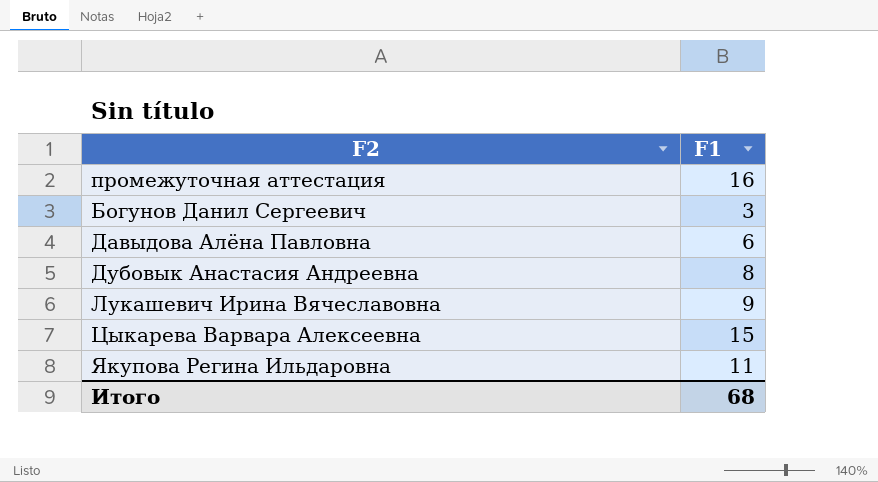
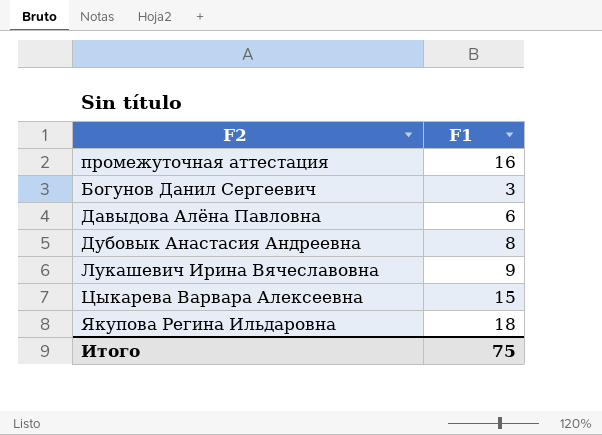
Якупова Регина Ильдаровна | F1: 11 -> 18
Итого | F1: 68 -> 75

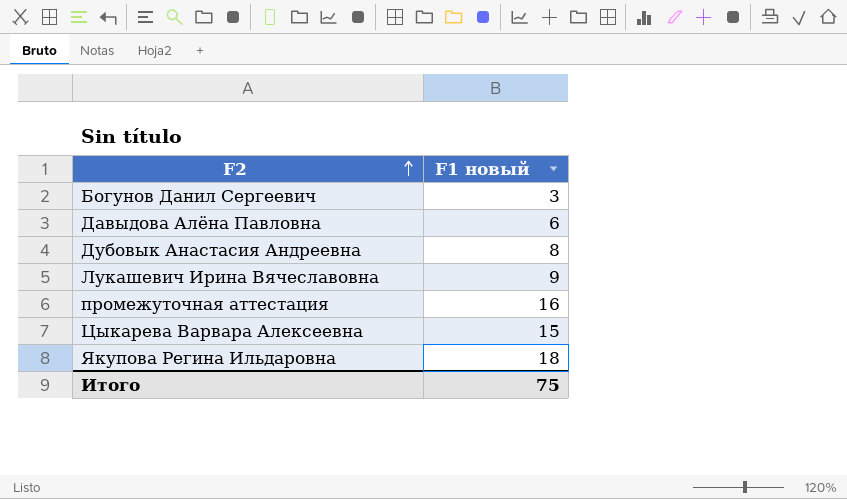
row order: none -> F2 ascending
column name: F1 -> F1 новый

